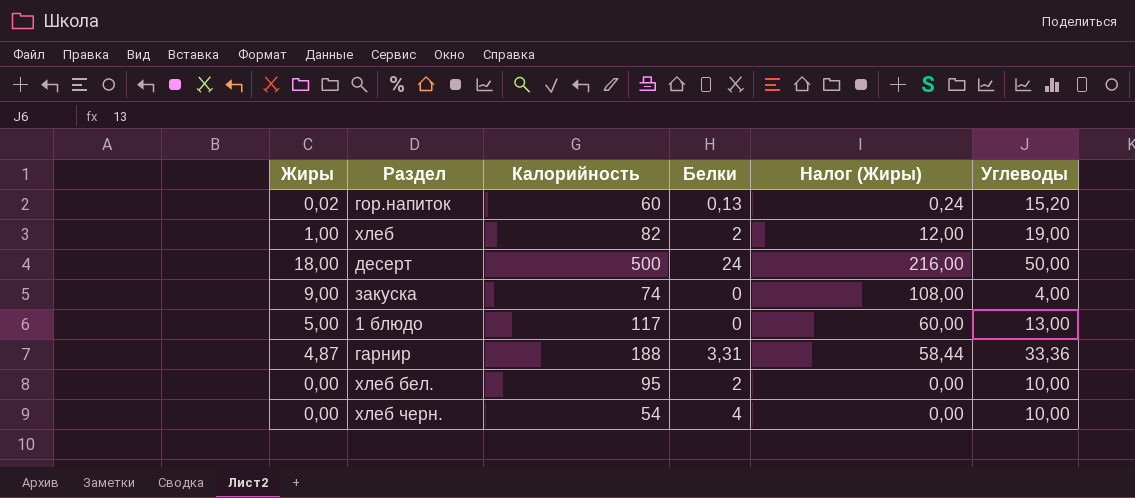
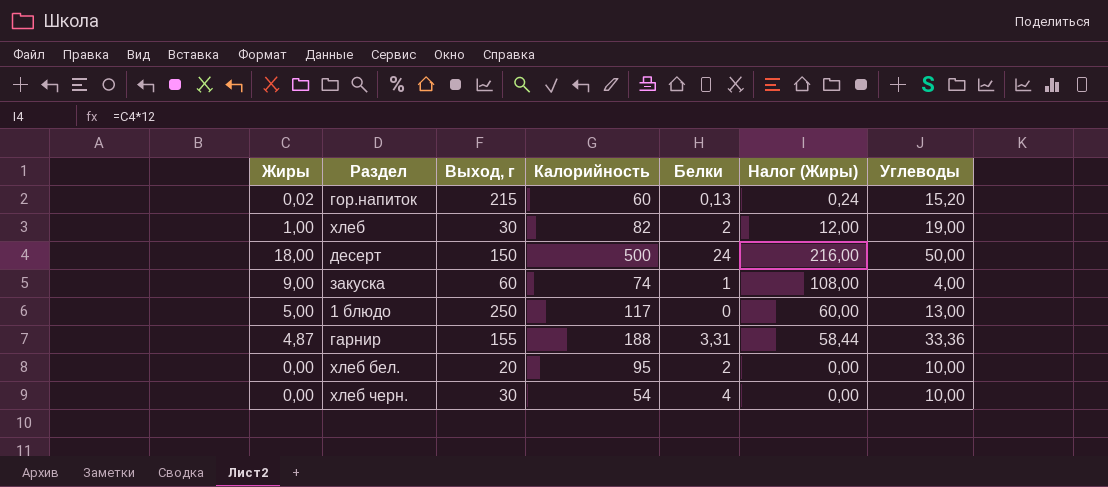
column Выход, г | position: none -> 3
закуска | Белки: 0 -> 1

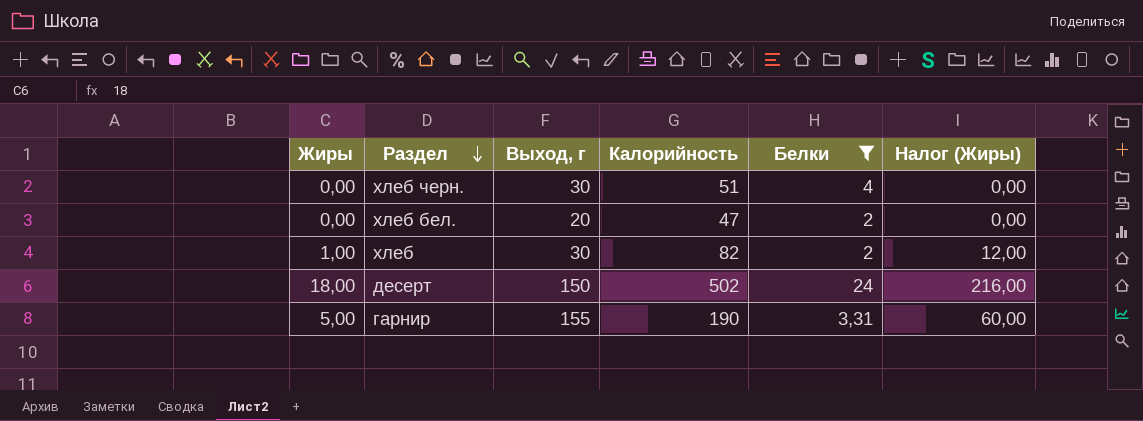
filter: none -> Белки >= 2
row order: none -> Раздел descending
column Углеводы | position: 7 -> none
хлеб черн. | Калорийность: 54 -> 51
хлеб бел. | Калорийность: 95 -> 47
десерт | Калорийность: 500 -> 502
гарнир | Жиры: 4,87 -> 5,00
гарнир | Калорийность: 188 -> 190
гарнир | Налог (Жиры): 58,44 -> 60,00

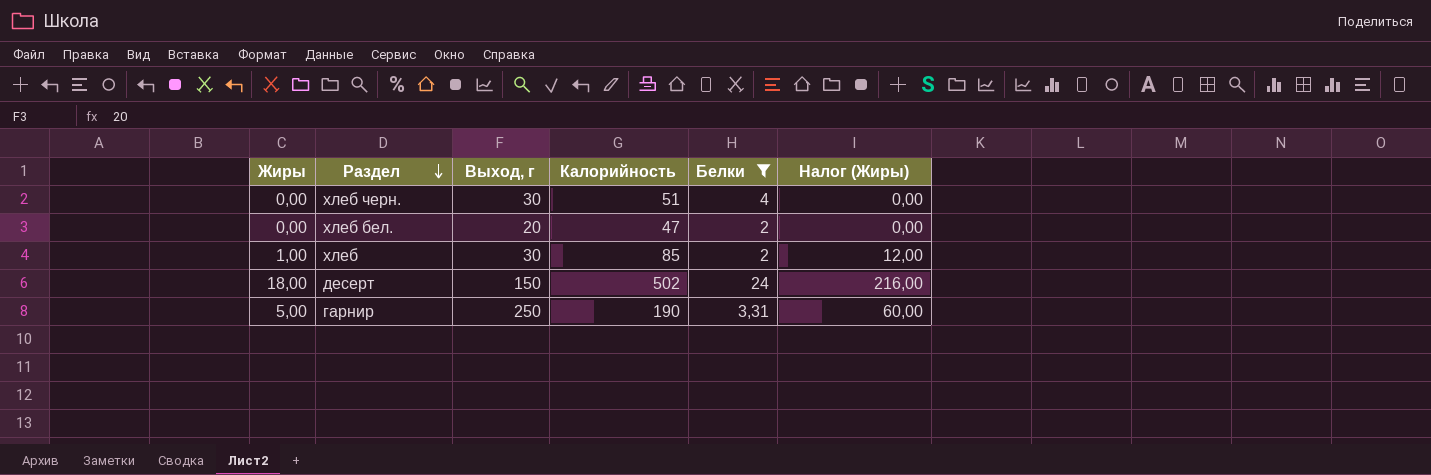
хлеб | Калорийность: 82 -> 85
гарнир | Выход, г: 155 -> 250

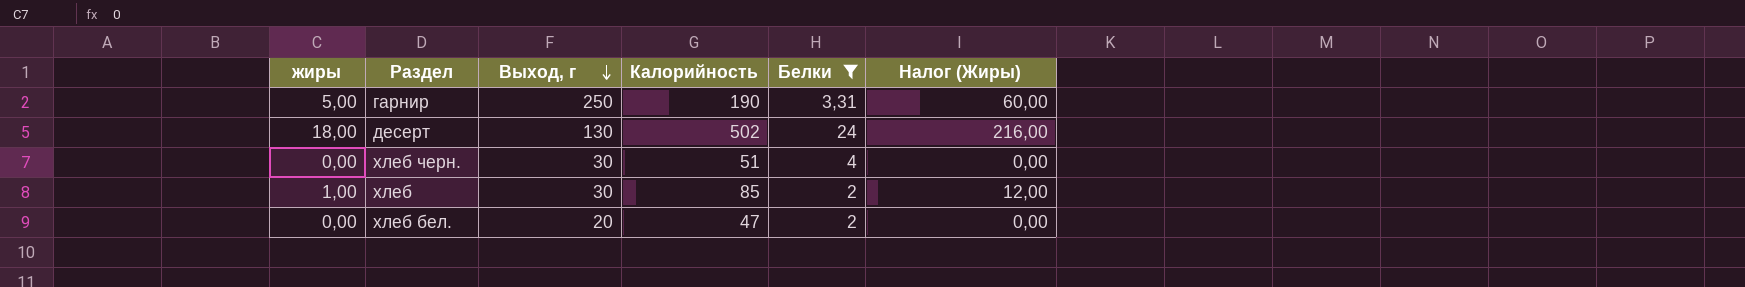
row order: Раздел descending -> Выход, г descending
column name: Жиры -> жиры
десерт | Выход, г: 150 -> 130

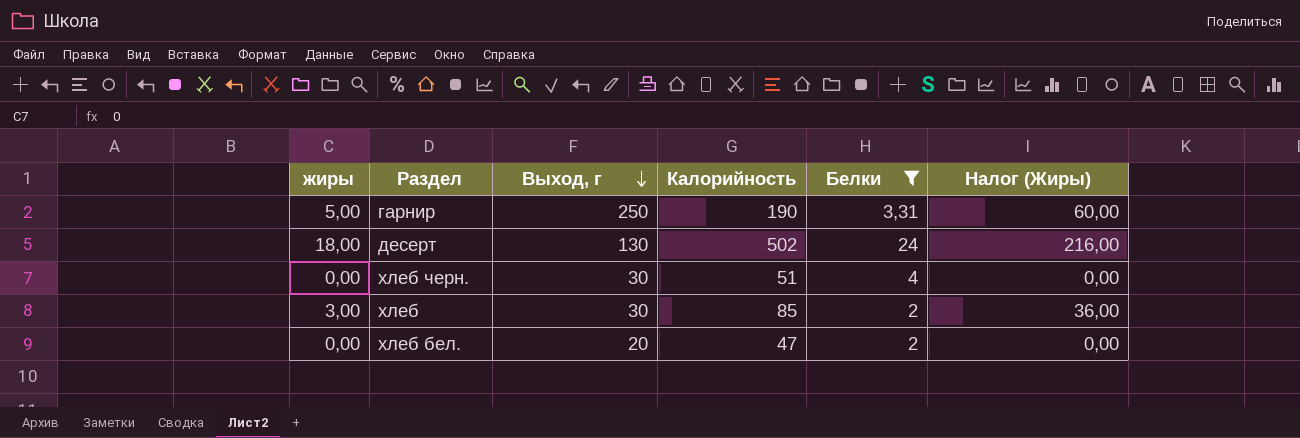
хлеб | жиры: 1,00 -> 3,00
хлеб | Налог (Жиры): 12,00 -> 36,00

